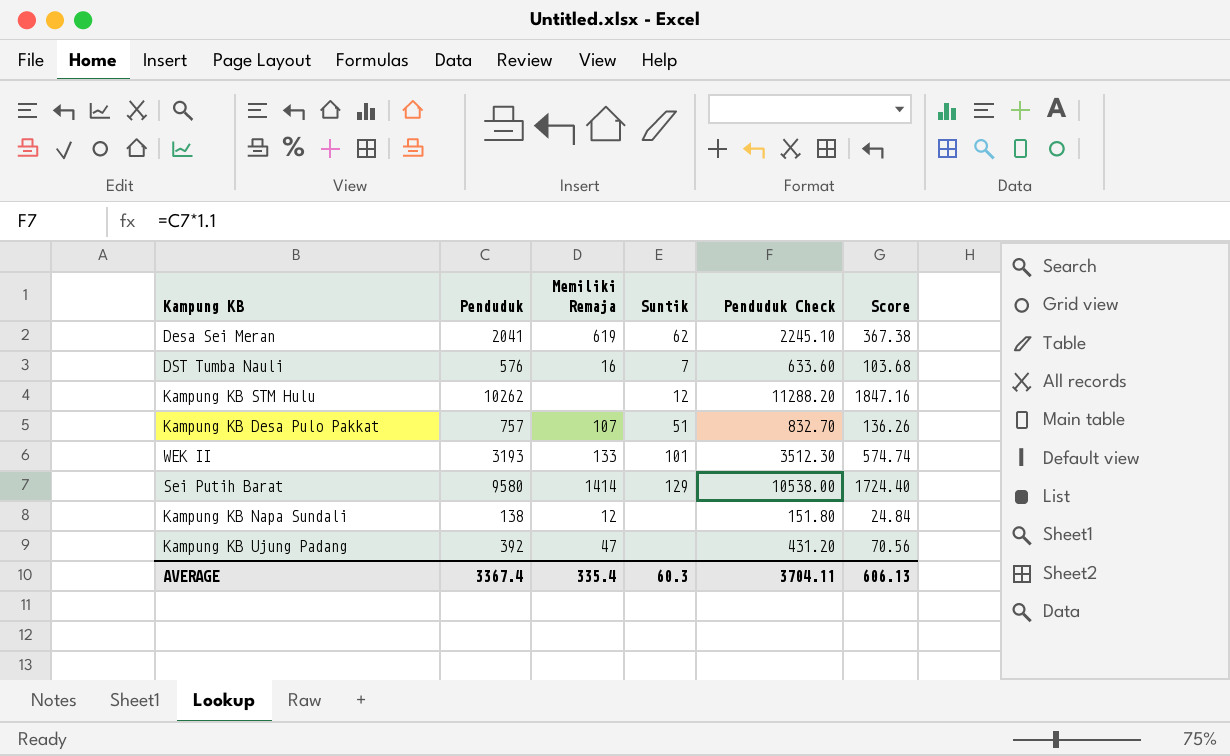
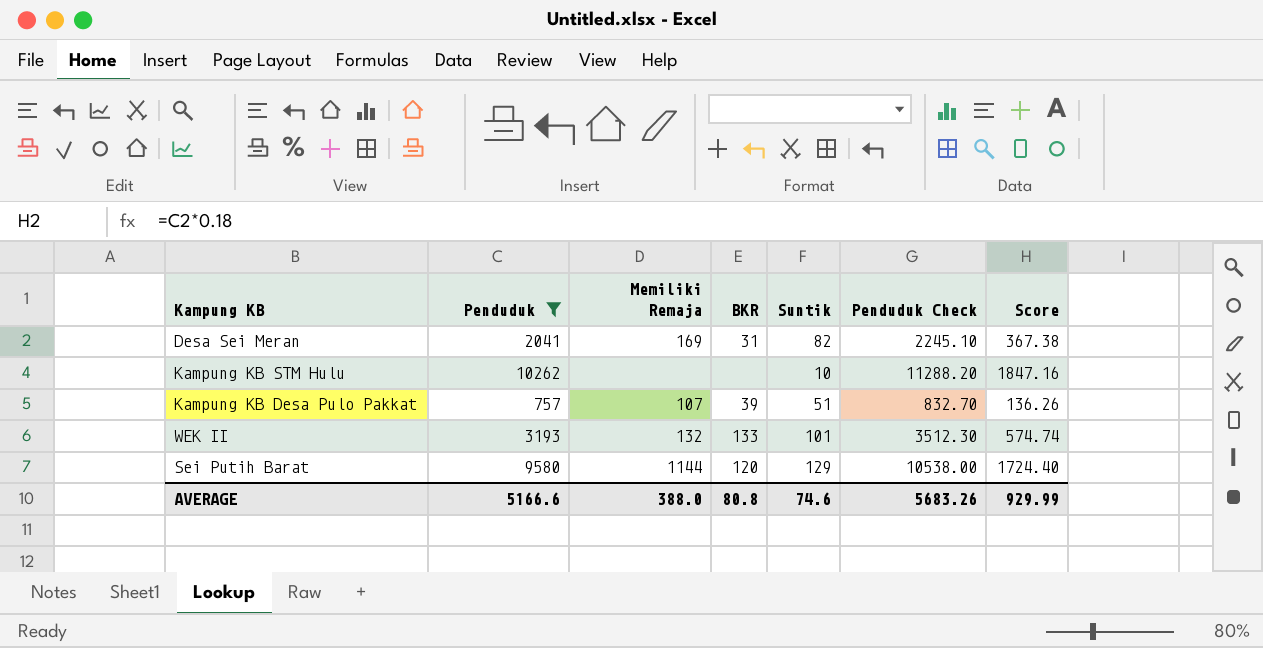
filter: none -> Penduduk >= 757
column BKR | position: none -> 4
Desa Sei Meran | Memiliki Remaja: 619 -> 169
Desa Sei Meran | Suntik: 62 -> 82
Kampung KB STM Hulu | Suntik: 12 -> 10
WEK II | Memiliki Remaja: 133 -> 132
Sei Putih Barat | Memiliki Remaja: 1414 -> 1144
AVERAGE | Penduduk: 3367.4 -> 5166.6
AVERAGE | Memiliki Remaja: 335.4 -> 388.0
AVERAGE | Suntik: 60.3 -> 74.6
AVERAGE | Penduduk Check: 3704.11 -> 5683.26
AVERAGE | Score: 606.13 -> 929.99

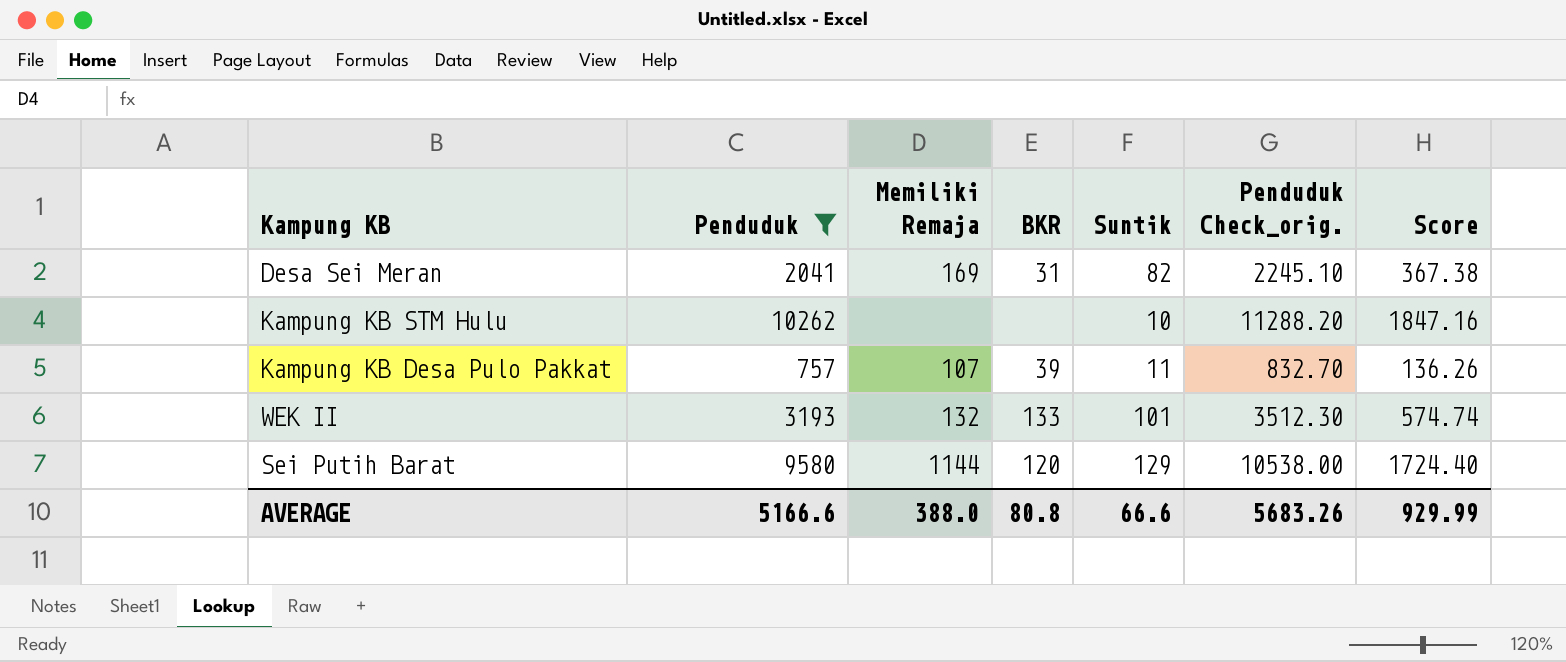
column name: Penduduk Check -> Penduduk Check_orig.
Kampung KB Desa Pulo Pakkat | Suntik: 51 -> 11
AVERAGE | Suntik: 74.6 -> 66.6

